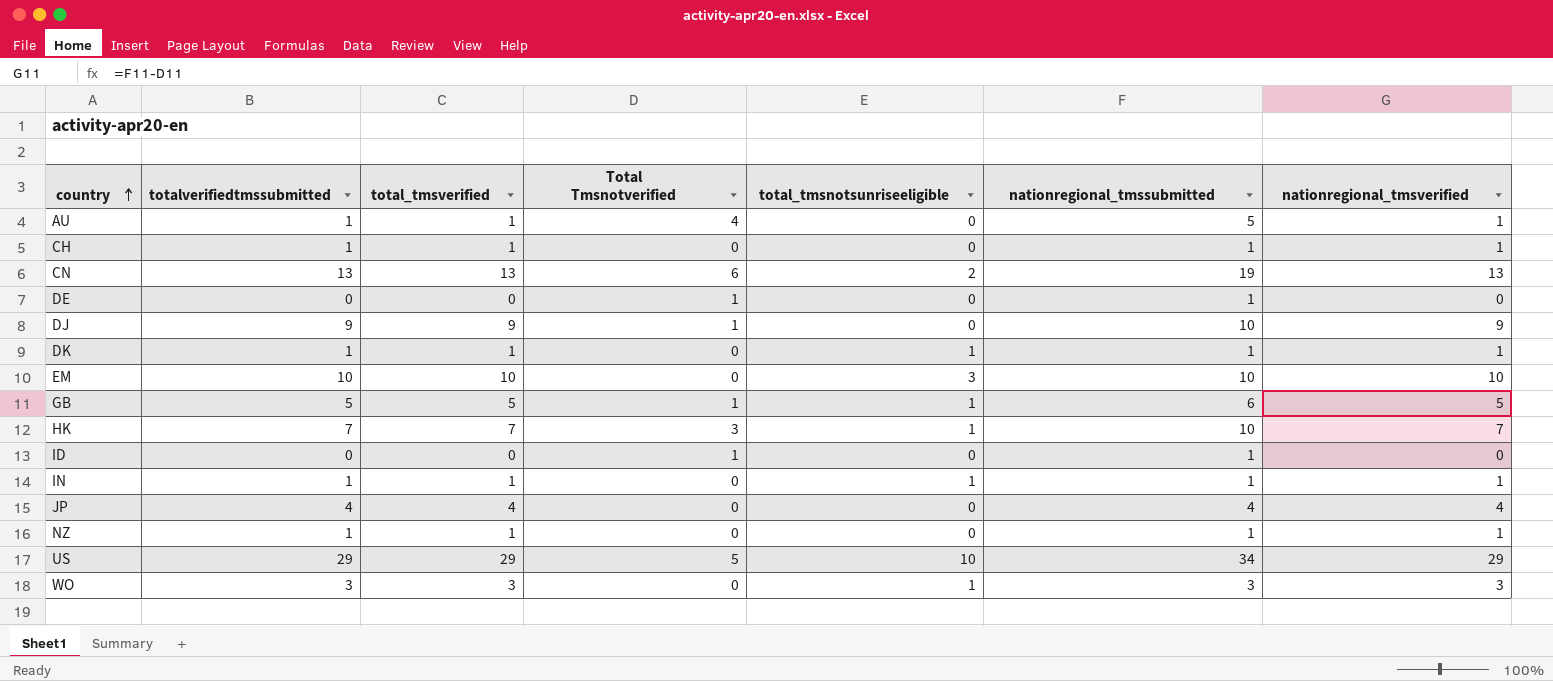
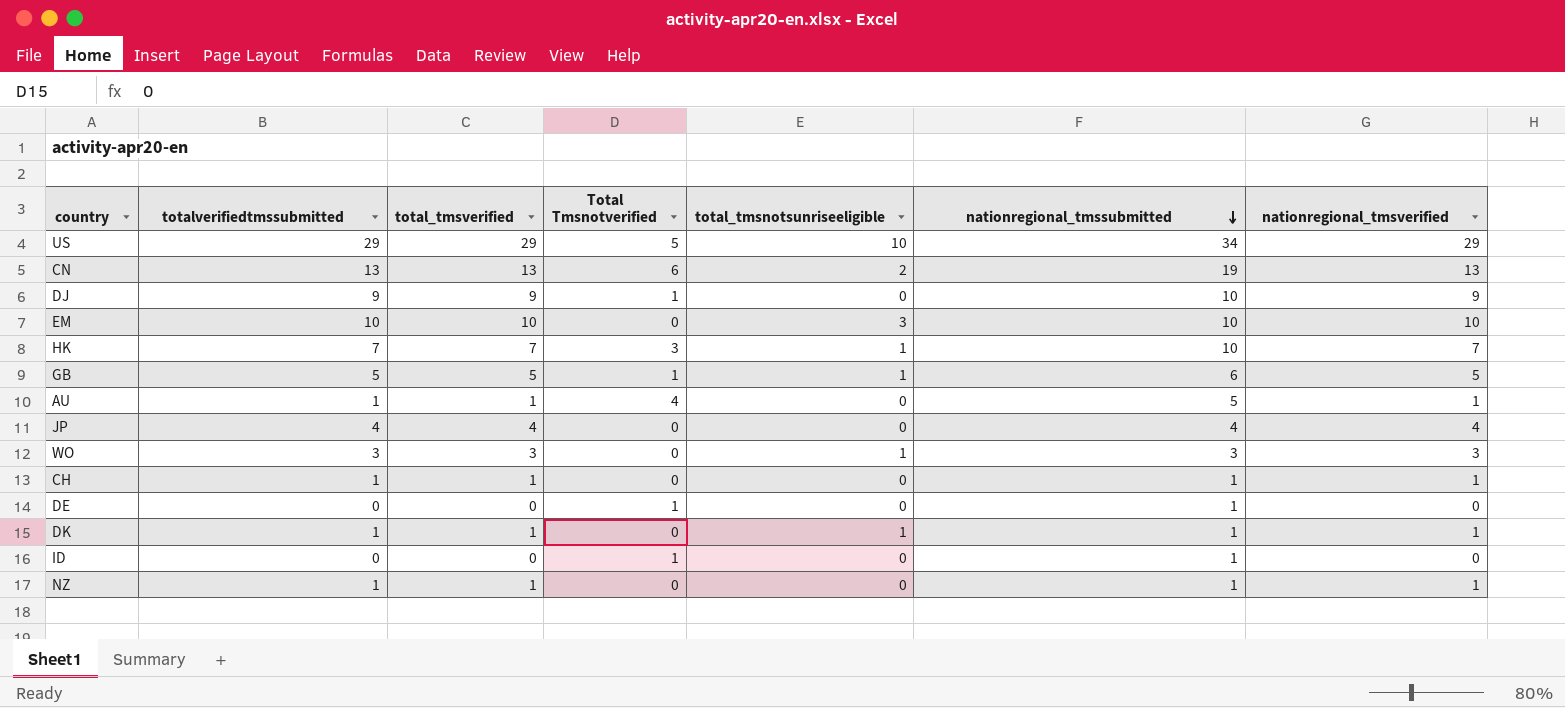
row order: country ascending -> nationregional_tmssubmitted descending
row IN: 1 | 1 | 0 | 1 | 1 | 1 -> none

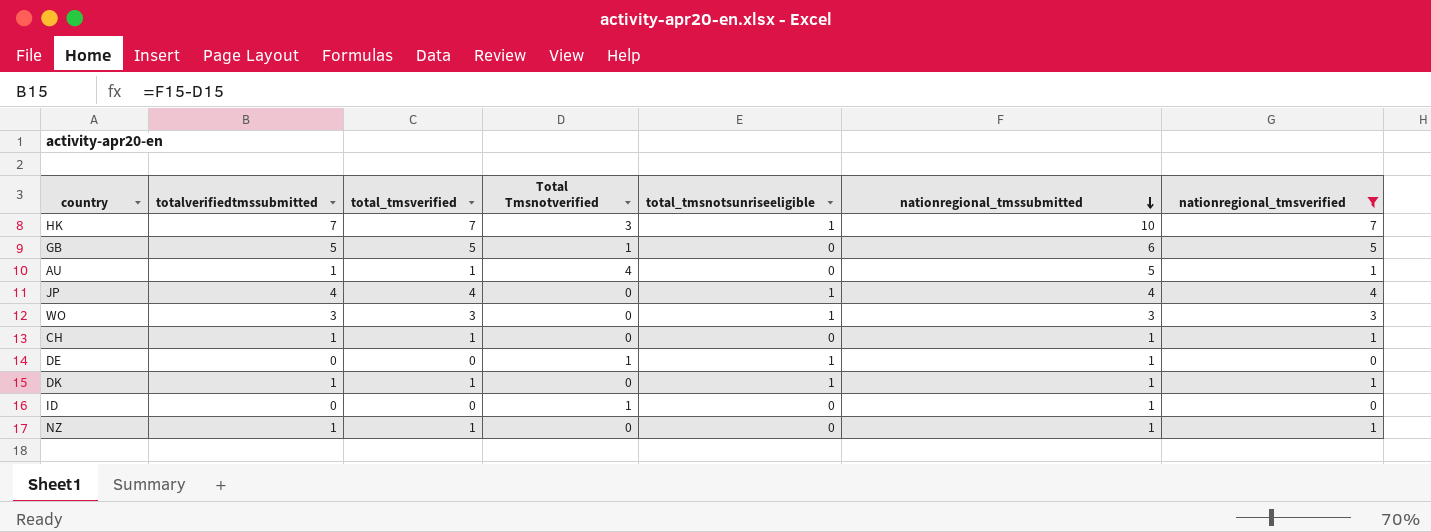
filter: none -> nationregional_tmsverified <= 7
GB | total_tmsnotsunriseeligible: 1 -> 0
JP | total_tmsnotsunriseeligible: 0 -> 1
DE | total_tmsnotsunriseeligible: 0 -> 1

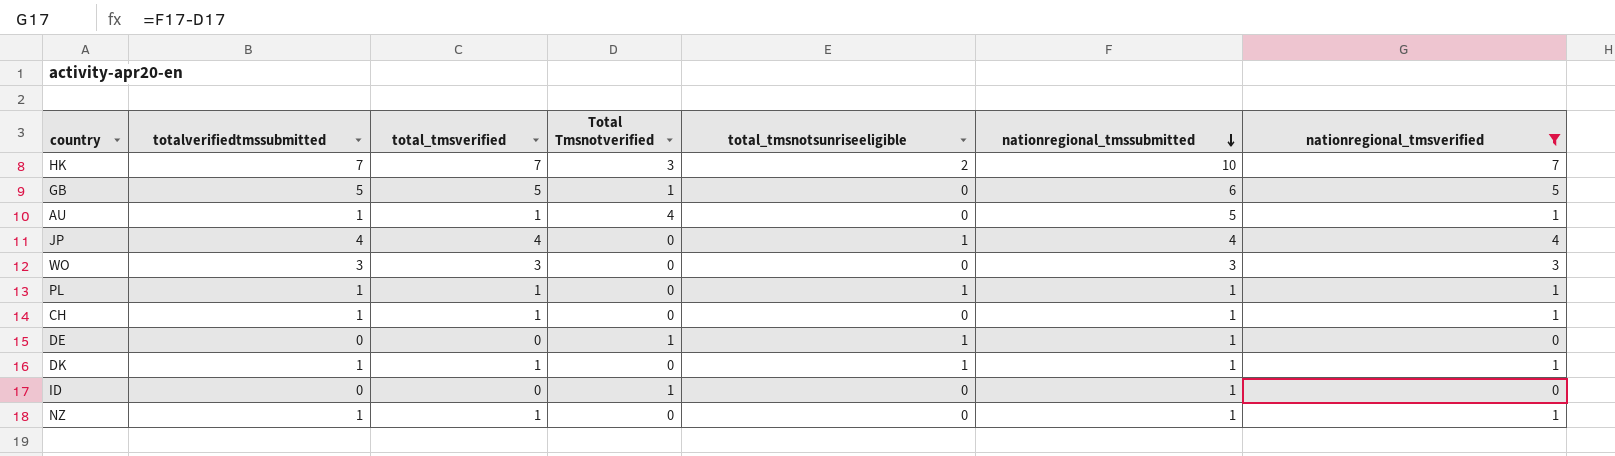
HK | total_tmsnotsunriseeligible: 1 -> 2
WO | total_tmsnotsunriseeligible: 1 -> 0
row PL: none -> 1 | 1 | 0 | 1 | 1 | 1

